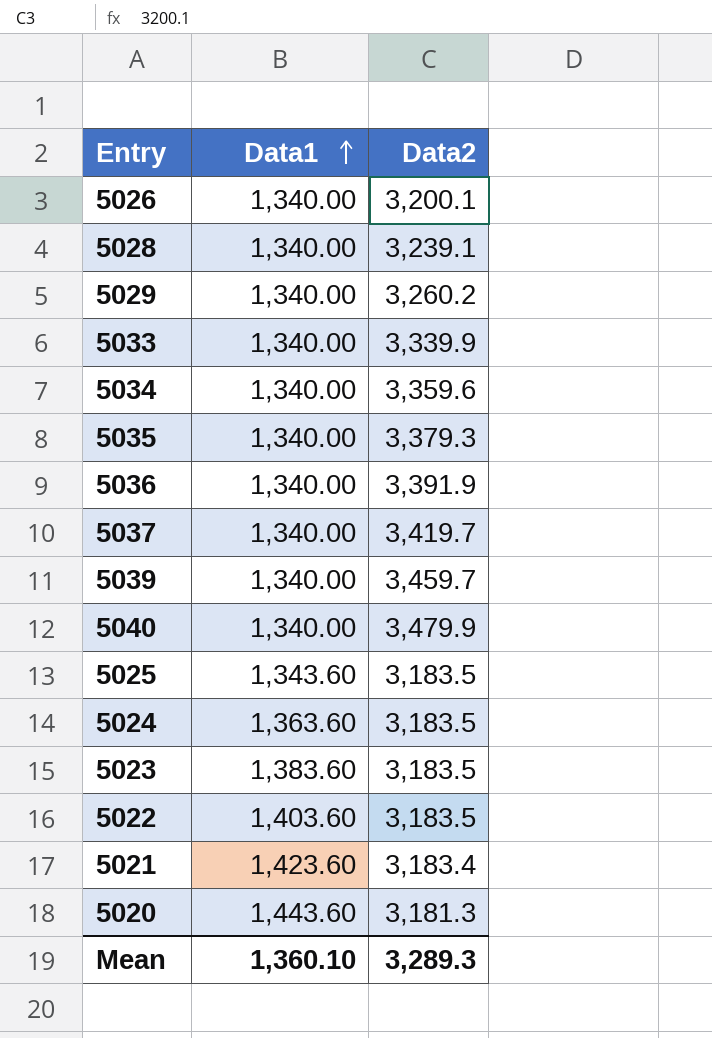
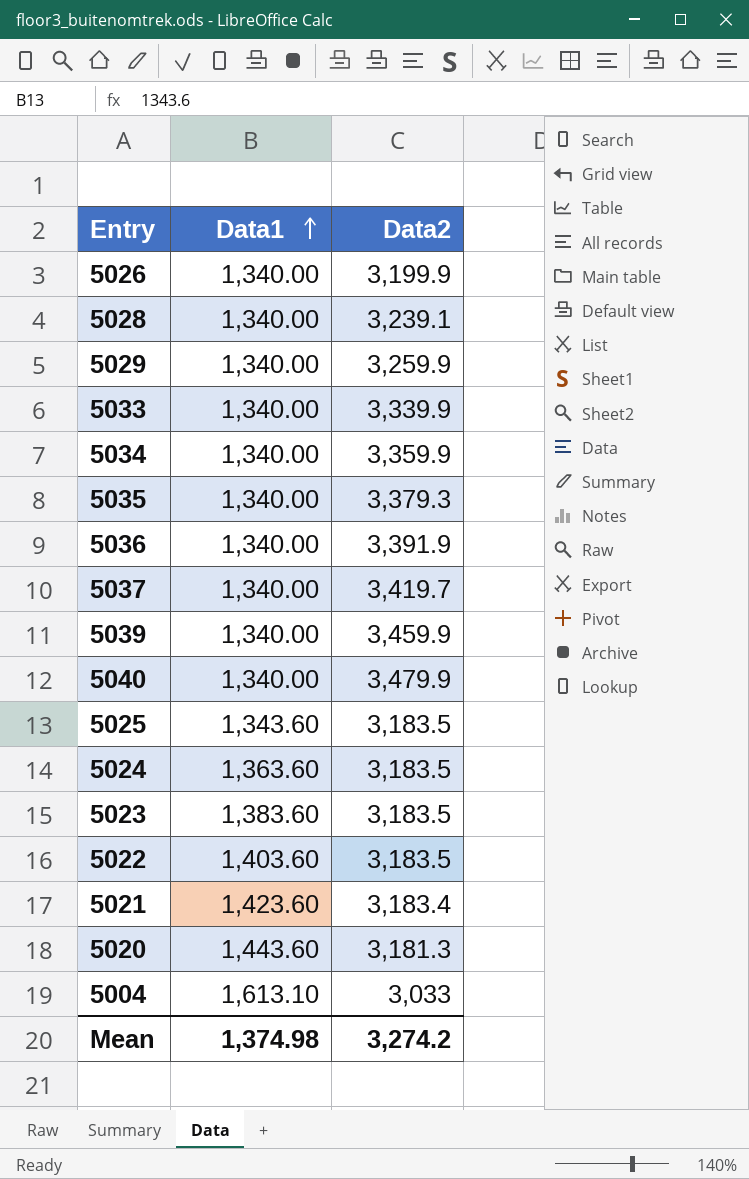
5026 | Data2: 3,200.1 -> 3,199.9
5029 | Data2: 3,260.2 -> 3,259.9
5034 | Data2: 3,359.6 -> 3,359.9
5039 | Data2: 3,459.7 -> 3,459.9
row 5004: none -> 1,613.10 | 3,033
Mean | Data1: 1,360.10 -> 1,374.98
Mean | Data2: 3,289.3 -> 3,274.2

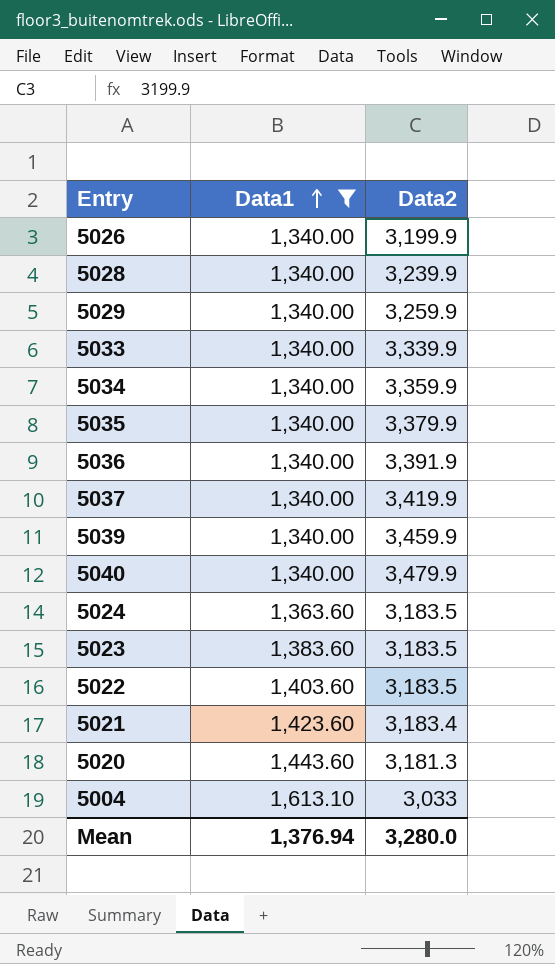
filter: none -> Data1 != 1,343.60
5028 | Data2: 3,239.1 -> 3,239.9
5035 | Data2: 3,379.3 -> 3,379.9
5037 | Data2: 3,419.7 -> 3,419.9
Mean | Data1: 1,374.98 -> 1,376.94
Mean | Data2: 3,274.2 -> 3,280.0

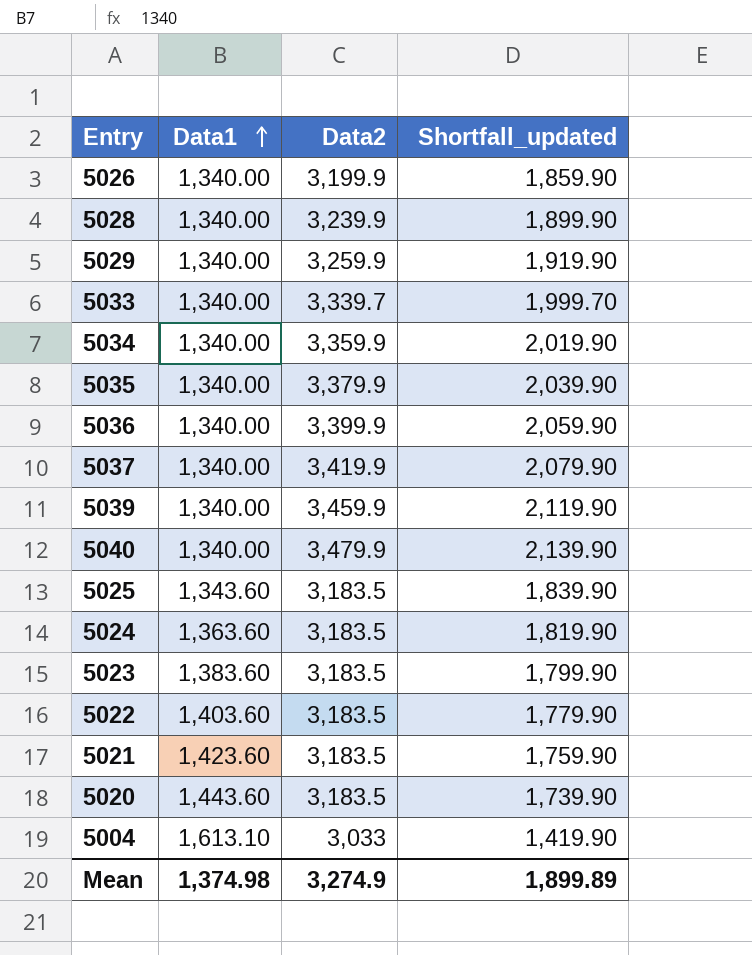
filter: Data1 != 1,343.60 -> none
column Shortfall_updated | formula: none -> [Data2] - [Data1]
5033 | Data2: 3,339.9 -> 3,339.7
5036 | Data2: 3,391.9 -> 3,399.9
5021 | Data2: 3,183.4 -> 3,183.5
5020 | Data2: 3,181.3 -> 3,183.5
Mean | Data1: 1,376.94 -> 1,374.98
Mean | Data2: 3,280.0 -> 3,274.9

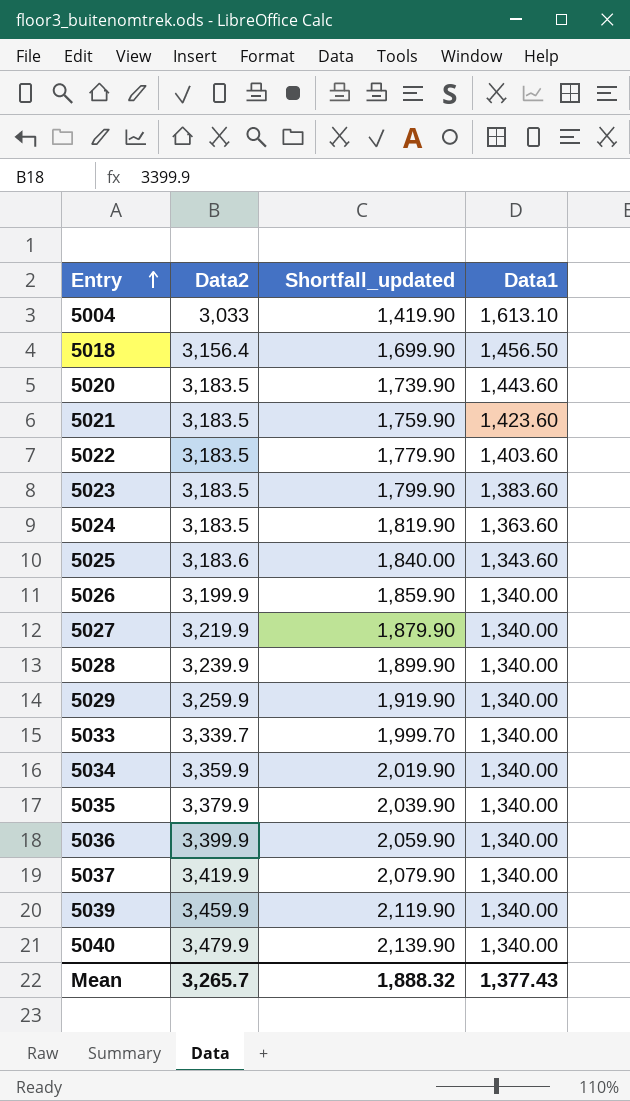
row order: Data1 ascending -> Entry ascending
column Data1 | position: 2 -> 4
row 5018: none -> 3,156.4 | 1,699.90 | 1,456.50
5025 | Data2: 3,183.5 -> 3,183.6
5025 | Shortfall_updated: 1,839.90 -> 1,840.00
row 5027: none -> 3,219.9 | 1,879.90 | 1,340.00
Mean | Data2: 3,274.9 -> 3,265.7
Mean | Shortfall_updated: 1,899.89 -> 1,888.32
Mean | Data1: 1,374.98 -> 1,377.43

